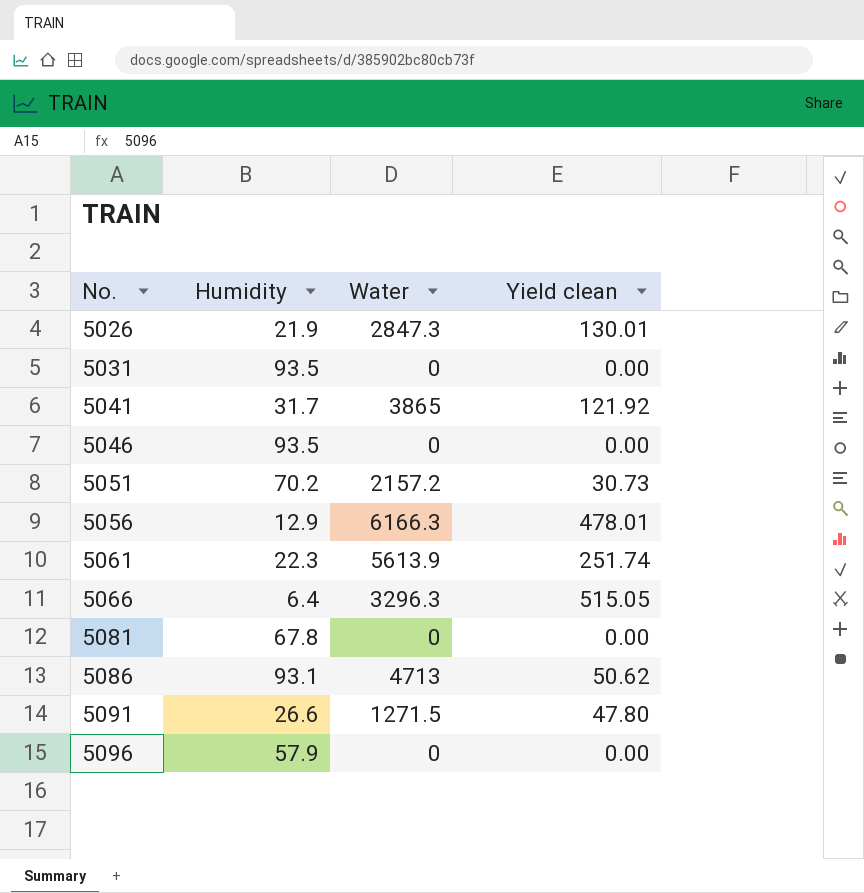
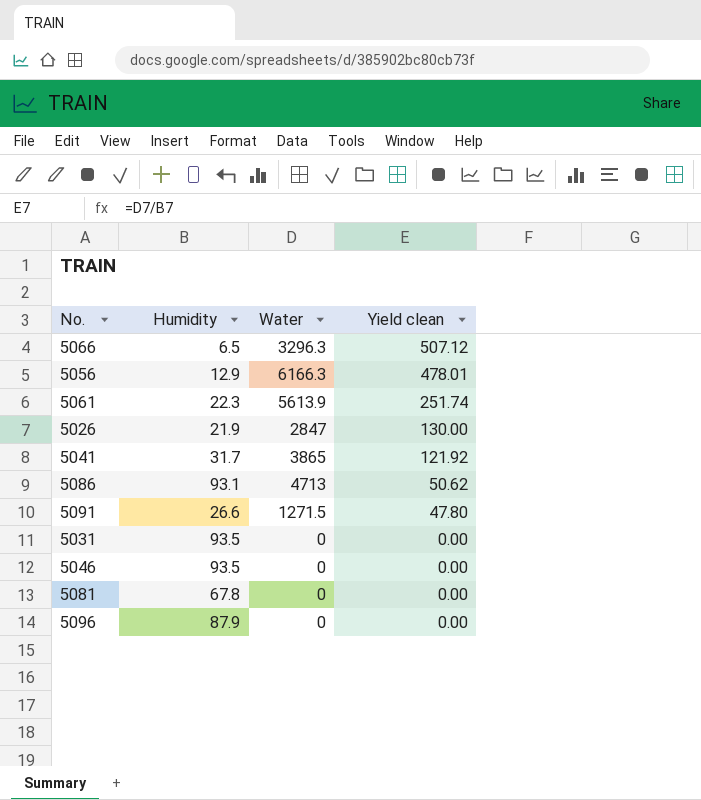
row order: No. ascending -> Yield clean descending
row 5051: 70.2 | 2157.2 | 30.73 -> none
5066 | Humidity: 6.4 -> 6.5
5066 | Yield clean: 515.05 -> 507.12
5026 | Water: 2847.3 -> 2847
5026 | Yield clean: 130.01 -> 130.00
5096 | Humidity: 57.9 -> 87.9

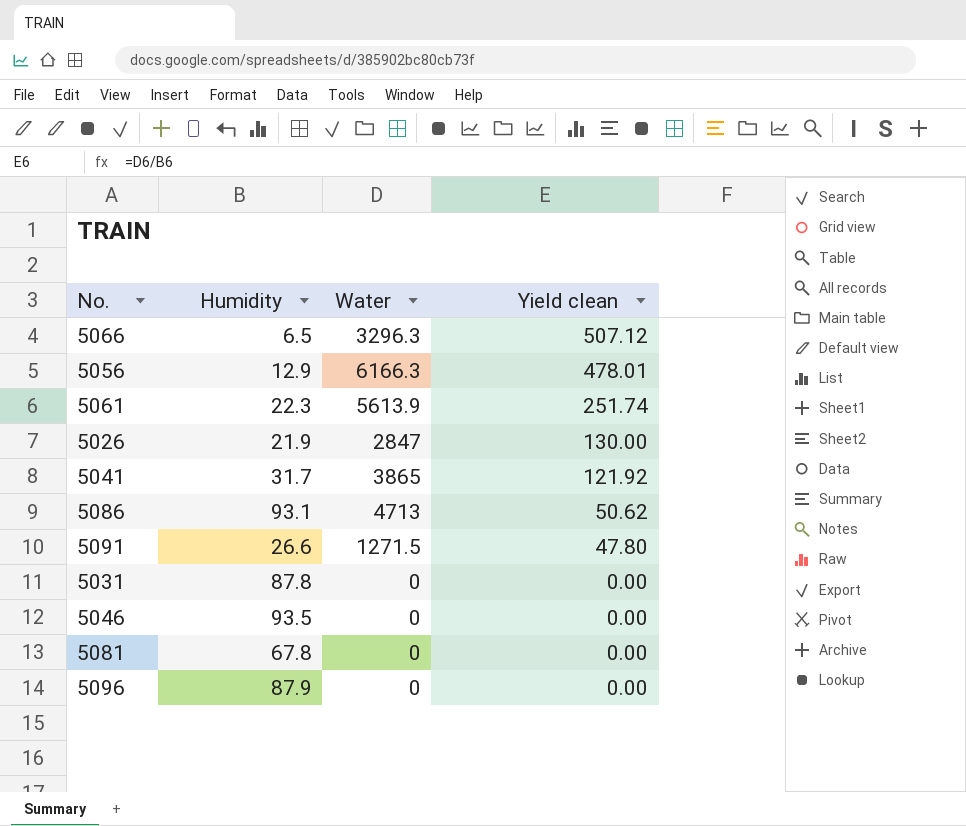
5031 | Humidity: 93.5 -> 87.8

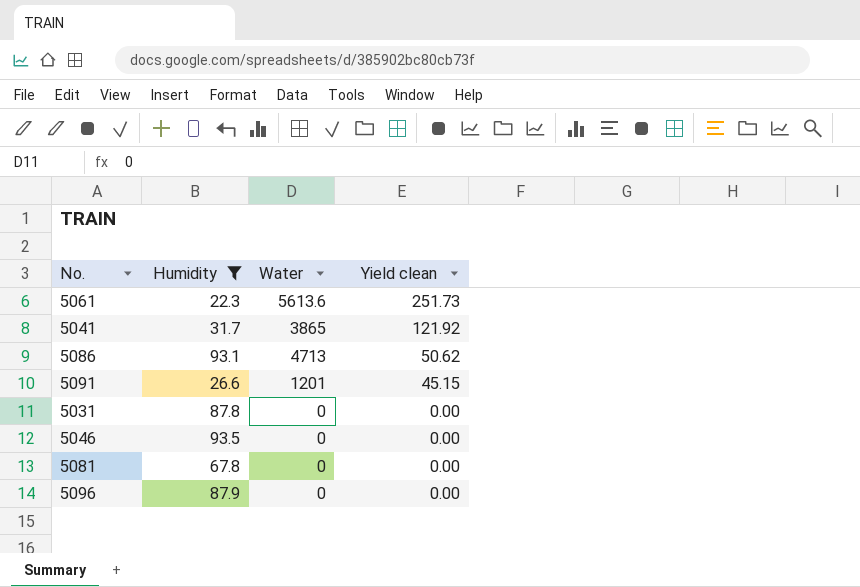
filter: none -> Humidity >= 22.3
5061 | Water: 5613.9 -> 5613.6
5061 | Yield clean: 251.74 -> 251.73
5091 | Water: 1271.5 -> 1201
5091 | Yield clean: 47.80 -> 45.15

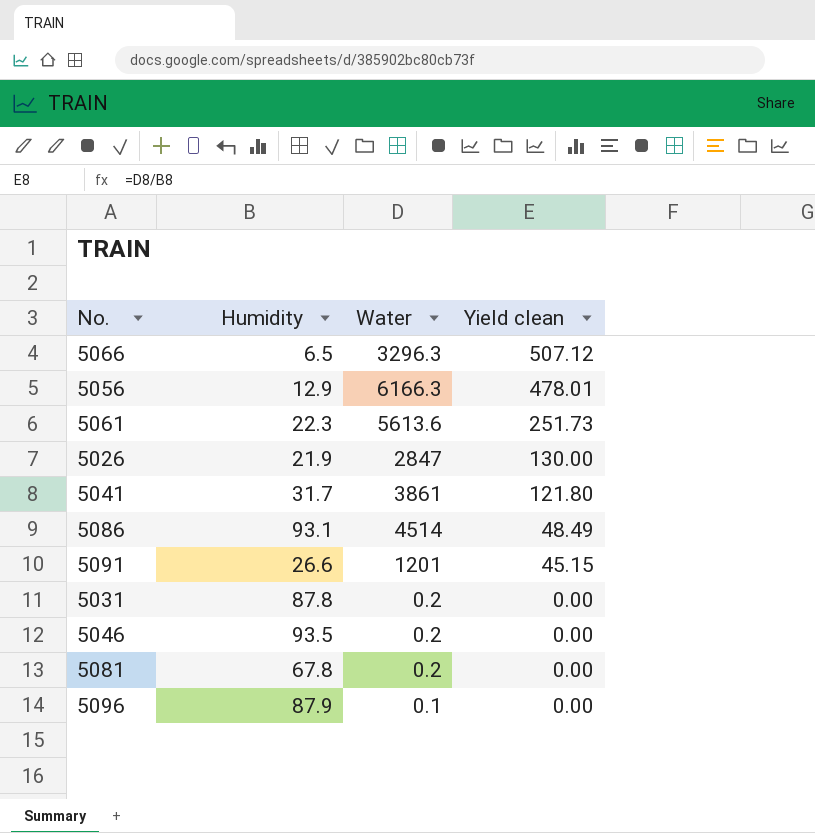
filter: Humidity >= 22.3 -> none
5041 | Water: 3865 -> 3861
5041 | Yield clean: 121.92 -> 121.80
5086 | Water: 4713 -> 4514
5086 | Yield clean: 50.62 -> 48.49
5031 | Water: 0 -> 0.2
5046 | Water: 0 -> 0.2
5081 | Water: 0 -> 0.2
5096 | Water: 0 -> 0.1

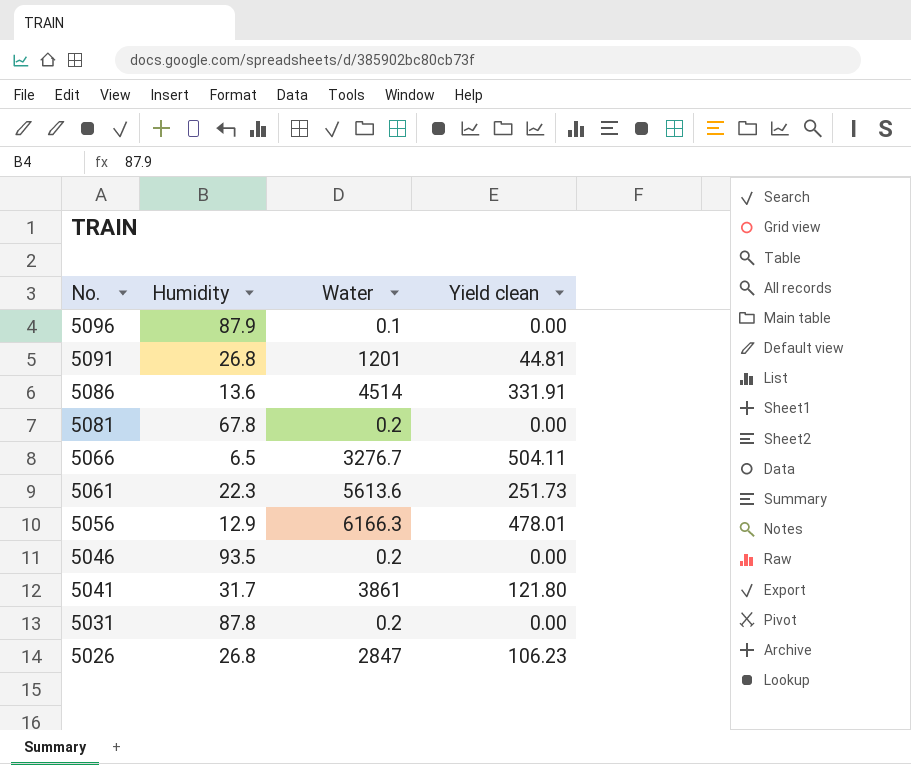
row order: Yield clean descending -> No. descending
5091 | Humidity: 26.6 -> 26.8
5091 | Yield clean: 45.15 -> 44.81
5086 | Humidity: 93.1 -> 13.6
5086 | Yield clean: 48.49 -> 331.91
5066 | Water: 3296.3 -> 3276.7
5066 | Yield clean: 507.12 -> 504.11
5026 | Humidity: 21.9 -> 26.8
5026 | Yield clean: 130.00 -> 106.23

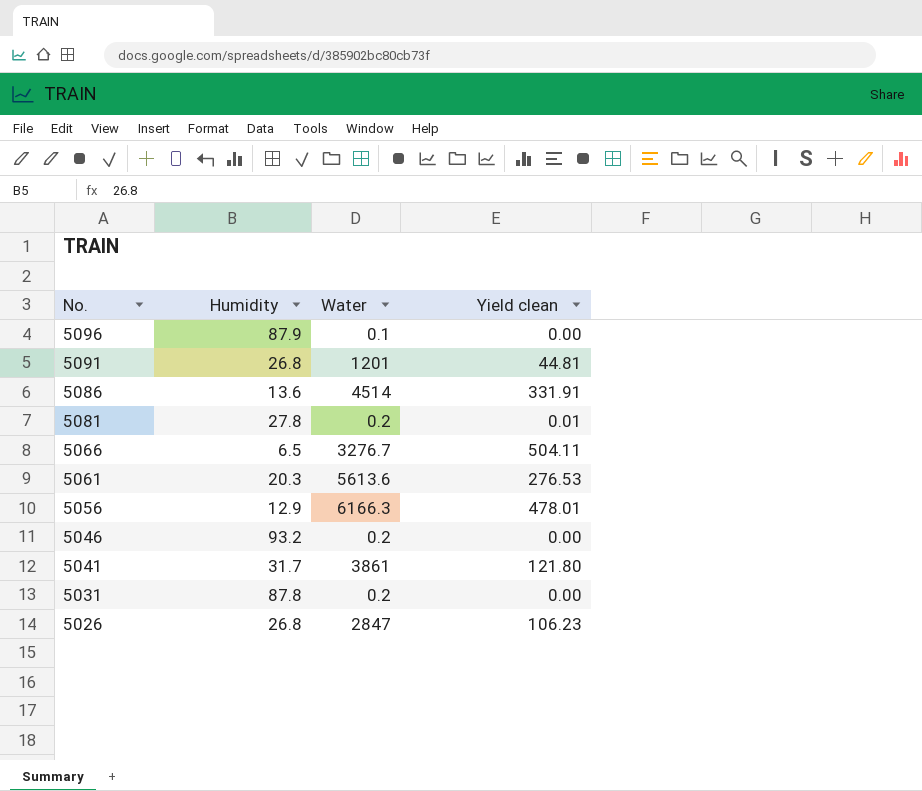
5081 | Humidity: 67.8 -> 27.8
5081 | Yield clean: 0.00 -> 0.01
5061 | Humidity: 22.3 -> 20.3
5061 | Yield clean: 251.73 -> 276.53
5046 | Humidity: 93.5 -> 93.2

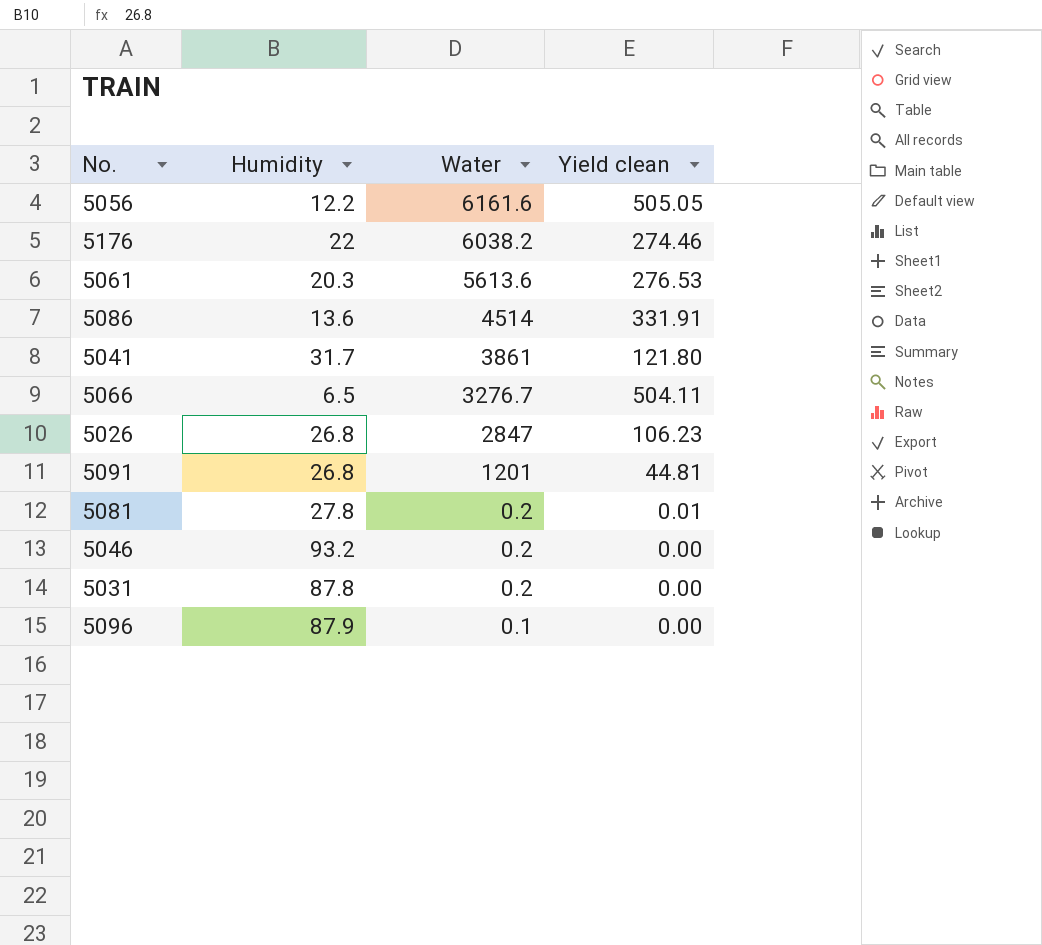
row order: No. descending -> Water descending
5056 | Humidity: 12.9 -> 12.2
5056 | Water: 6166.3 -> 6161.6
5056 | Yield clean: 478.01 -> 505.05
row 5176: none -> 22 | 6038.2 | 274.46

